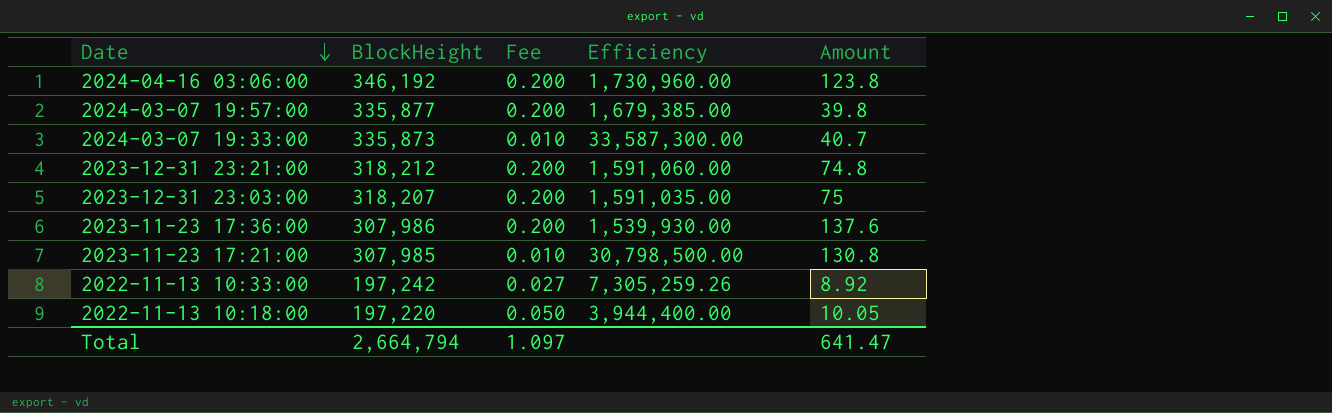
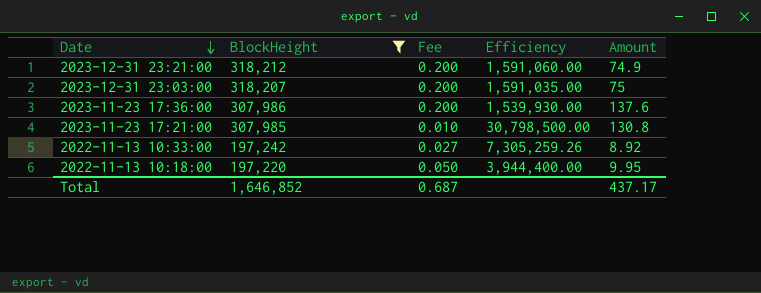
filter: none -> BlockHeight <= 318,212
2023-12-31 23:21:00 | Amount: 74.8 -> 74.9
2022-11-13 10:18:00 | Amount: 10.05 -> 9.95
Total | BlockHeight: 2,664,794 -> 1,646,852
Total | Fee: 1.097 -> 0.687
Total | Amount: 641.47 -> 437.17

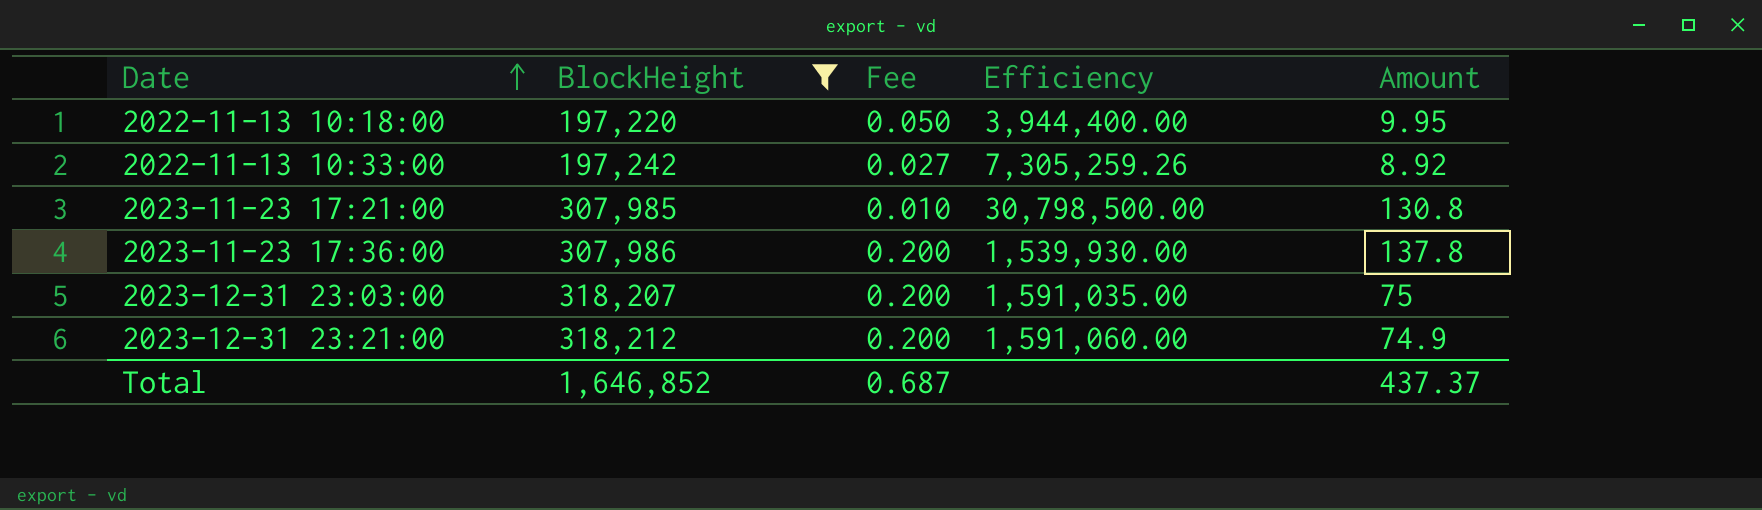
row order: Date descending -> Date ascending
2023-11-23 17:36:00 | Amount: 137.6 -> 137.8
Total | Amount: 437.17 -> 437.37

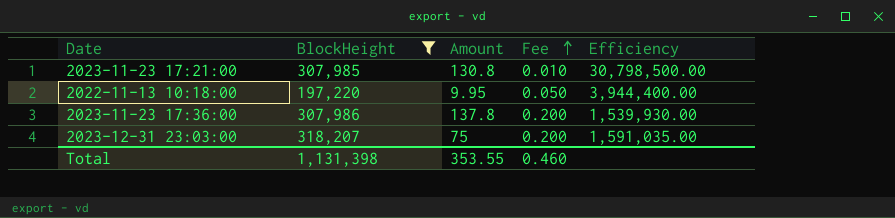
row order: Date ascending -> Fee ascending
column Amount | position: 5 -> 3
row 2022-11-13 10:33:00: 197,242 | 0.027 | 7,305,259.26 | 8.92 -> none
row 2023-12-31 23:21:00: 318,212 | 0.200 | 1,591,060.00 | 74.9 -> none
Total | BlockHeight: 1,646,852 -> 1,131,398
Total | Amount: 437.37 -> 353.55
Total | Fee: 0.687 -> 0.460

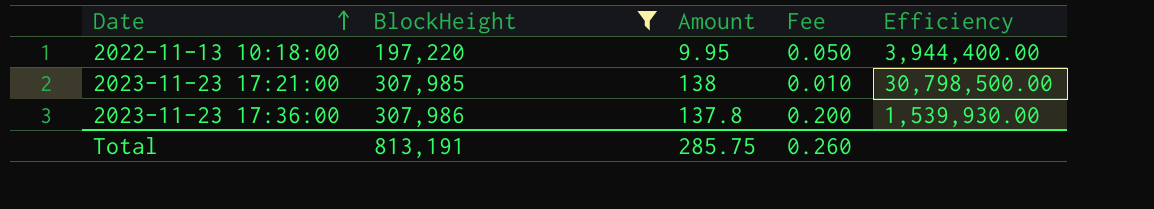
row order: Fee ascending -> Date ascending
row 2023-12-31 23:03:00: 318,207 | 75 | 0.200 | 1,591,035.00 -> none
2023-11-23 17:21:00 | Amount: 130.8 -> 138
Total | BlockHeight: 1,131,398 -> 813,191
Total | Amount: 353.55 -> 285.75
Total | Fee: 0.460 -> 0.260

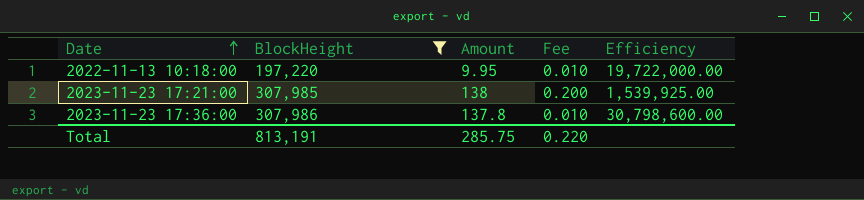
2022-11-13 10:18:00 | Fee: 0.050 -> 0.010
2022-11-13 10:18:00 | Efficiency: 3,944,400.00 -> 19,722,000.00
2023-11-23 17:21:00 | Fee: 0.010 -> 0.200
2023-11-23 17:21:00 | Efficiency: 30,798,500.00 -> 1,539,925.00
2023-11-23 17:36:00 | Fee: 0.200 -> 0.010
2023-11-23 17:36:00 | Efficiency: 1,539,930.00 -> 30,798,600.00
Total | Fee: 0.260 -> 0.220

